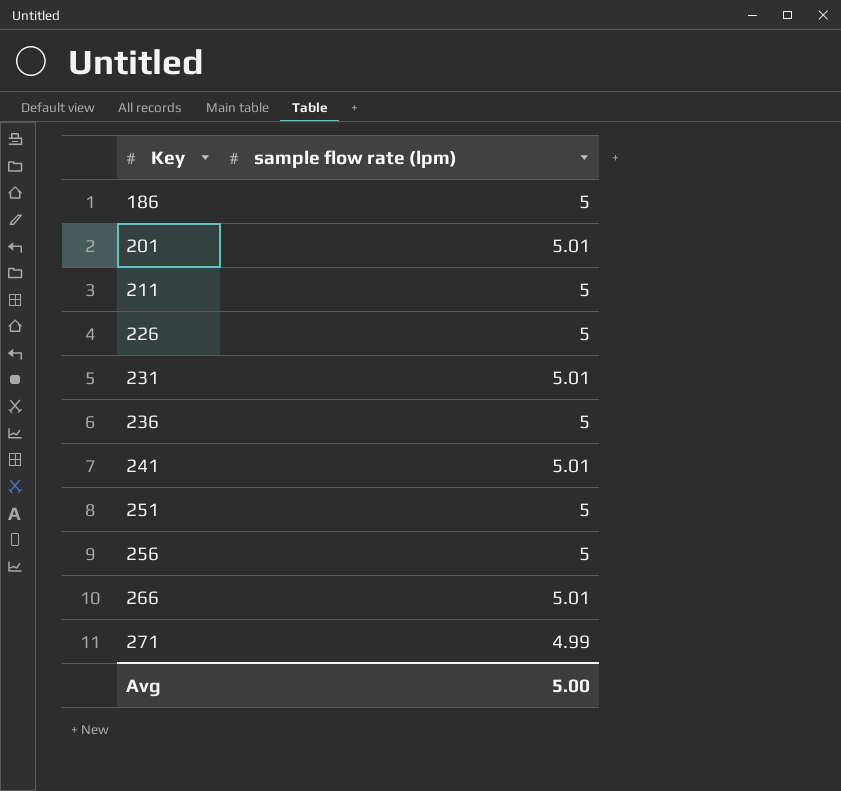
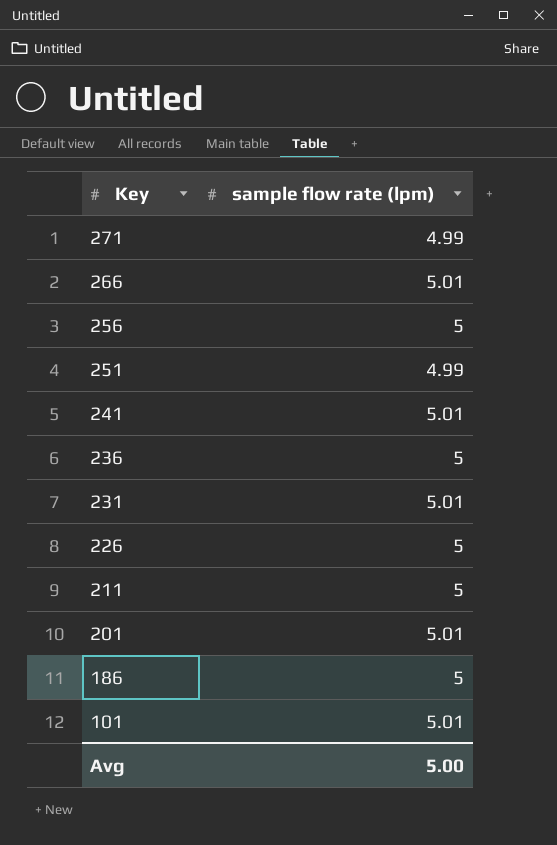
row order: Key ascending -> Key descending
251 | sample flow rate (lpm): 5 -> 4.99
row 101: none -> 5.01

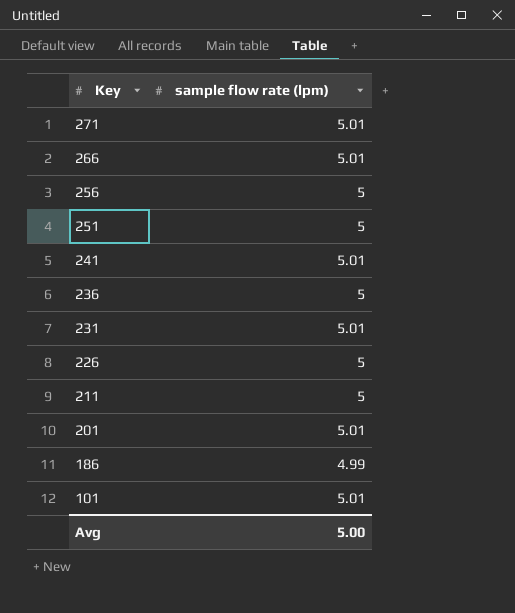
271 | sample flow rate (lpm): 4.99 -> 5.01
251 | sample flow rate (lpm): 4.99 -> 5
186 | sample flow rate (lpm): 5 -> 4.99

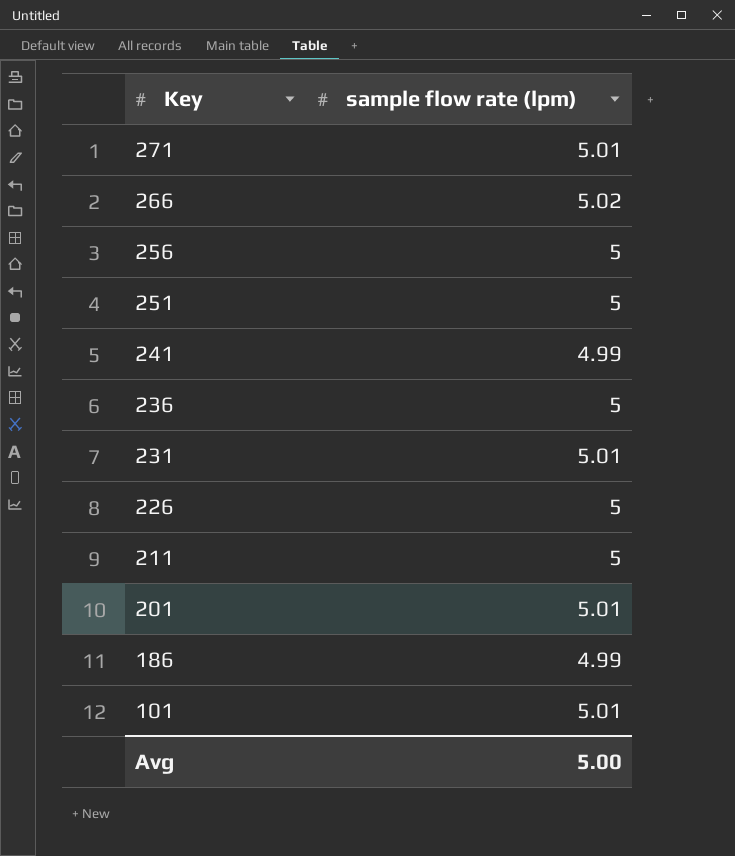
266 | sample flow rate (lpm): 5.01 -> 5.02
241 | sample flow rate (lpm): 5.01 -> 4.99

